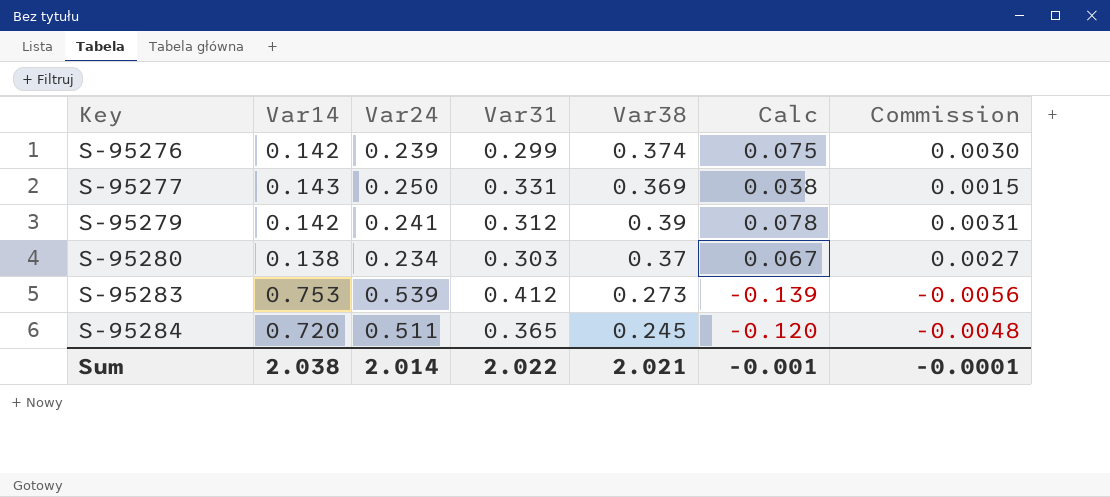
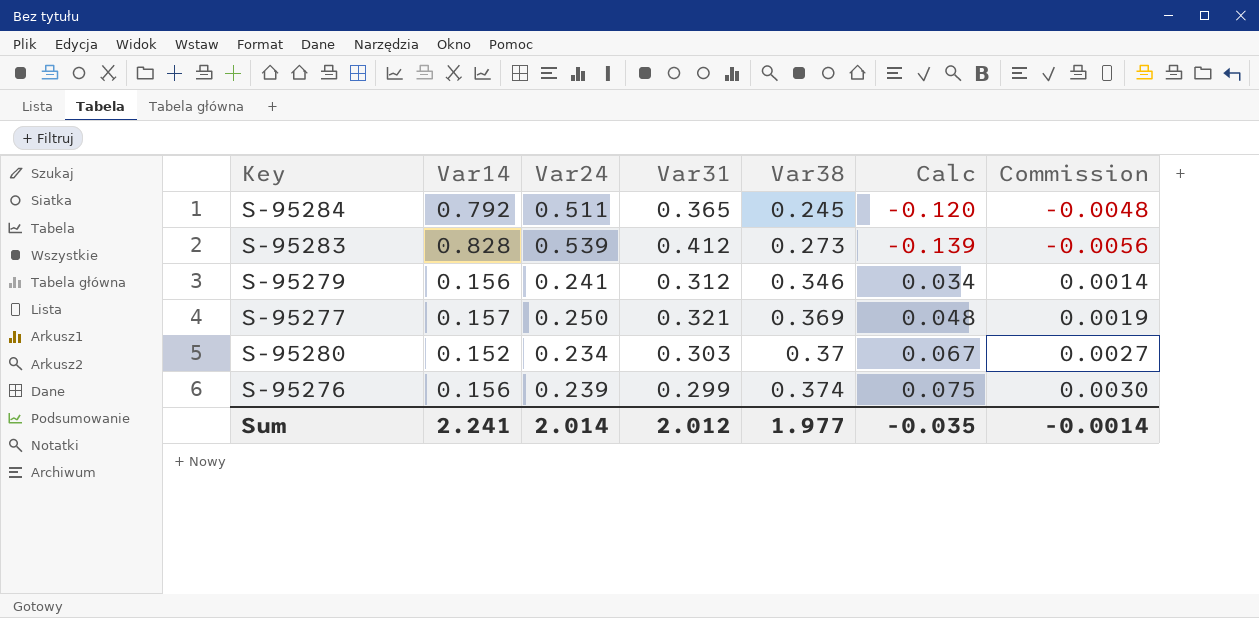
row order: Key ascending -> Var38 ascending
S-95284 | Var14: 0.720 -> 0.792
S-95283 | Var14: 0.753 -> 0.828
S-95279 | Var14: 0.142 -> 0.156
S-95279 | Var38: 0.39 -> 0.346
S-95279 | Calc: 0.078 -> 0.034
S-95279 | Commission: 0.0031 -> 0.0014
S-95277 | Var14: 0.143 -> 0.157
S-95277 | Var31: 0.331 -> 0.321
S-95277 | Calc: 0.038 -> 0.048
S-95277 | Commission: 0.0015 -> 0.0019
S-95280 | Var14: 0.138 -> 0.152
S-95276 | Var14: 0.142 -> 0.156
Sum | Var14: 2.038 -> 2.241
Sum | Var31: 2.022 -> 2.012
Sum | Var38: 2.021 -> 1.977
Sum | Calc: -0.001 -> -0.035
Sum | Commission: -0.0001 -> -0.0014

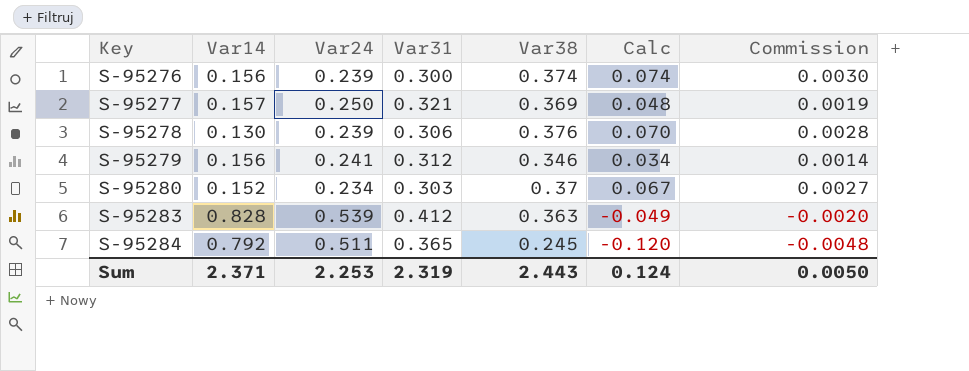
row order: Var38 ascending -> Key ascending
S-95276 | Var31: 0.299 -> 0.300
S-95276 | Calc: 0.075 -> 0.074
row S-95278: none -> 0.130 | 0.239 | 0.306 | 0.376 | 0.070 | 0.0028
S-95283 | Var38: 0.273 -> 0.363
S-95283 | Calc: -0.139 -> -0.049
S-95283 | Commission: -0.0056 -> -0.0020
Sum | Var14: 2.241 -> 2.371
Sum | Var24: 2.014 -> 2.253
Sum | Var31: 2.012 -> 2.319
Sum | Var38: 1.977 -> 2.443
Sum | Calc: -0.035 -> 0.124
Sum | Commission: -0.0014 -> 0.0050

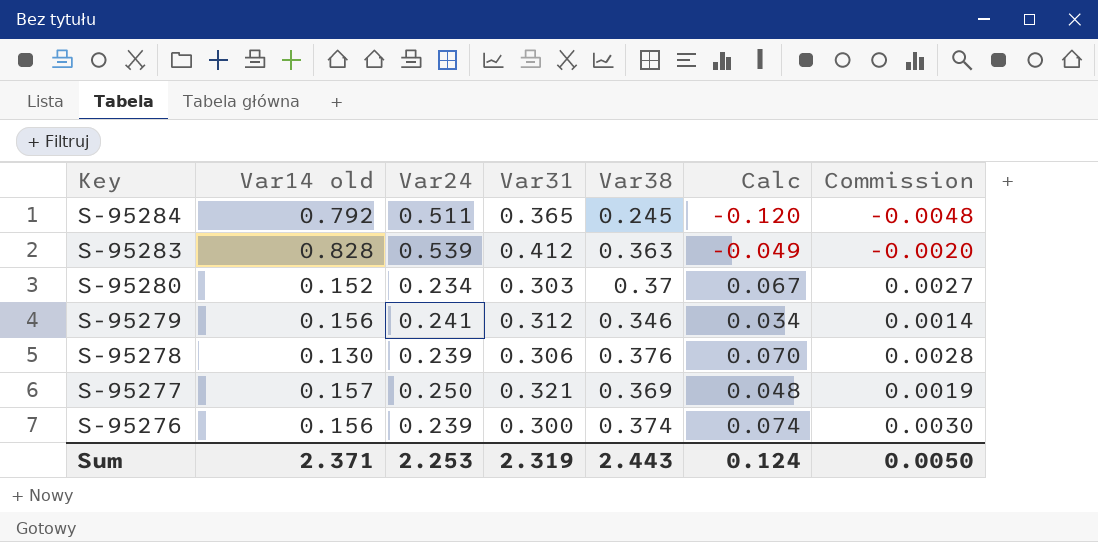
row order: Key ascending -> Key descending
column name: Var14 -> Var14 old

